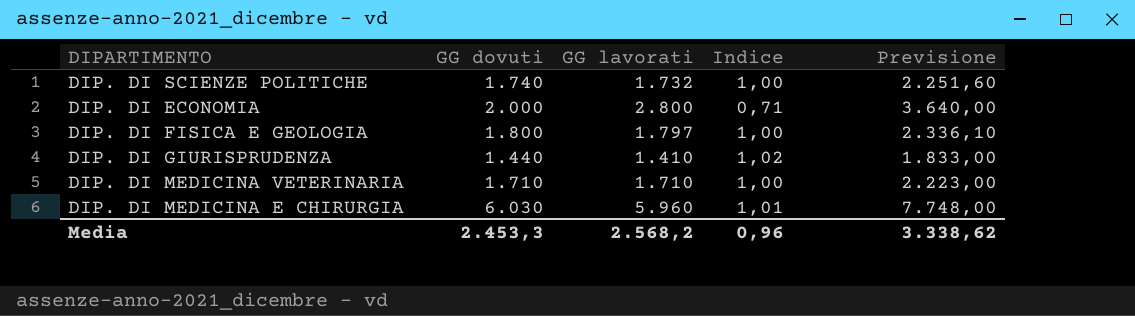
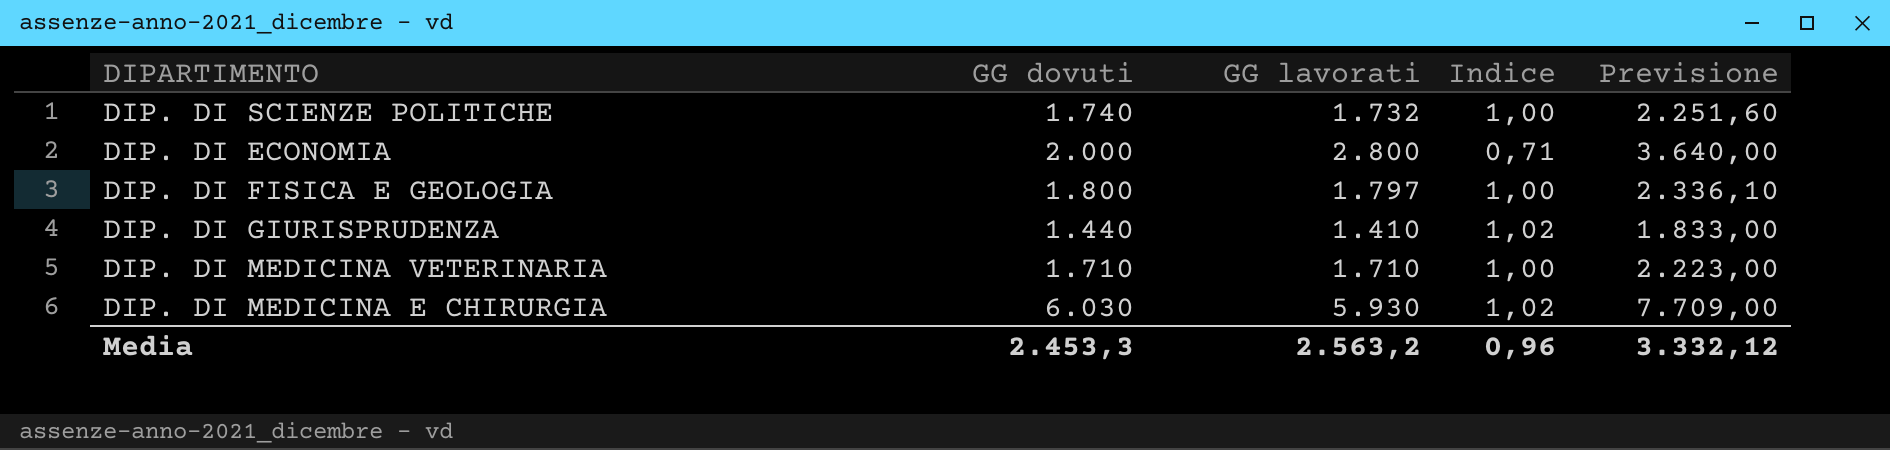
DIP. DI MEDICINA E CHIRURGIA | GG lavorati: 5.960 -> 5.930
DIP. DI MEDICINA E CHIRURGIA | Indice: 1,01 -> 1,02
DIP. DI MEDICINA E CHIRURGIA | Previsione: 7.748,00 -> 7.709,00
Media | GG lavorati: 2.568,2 -> 2.563,2
Media | Previsione: 3.338,62 -> 3.332,12

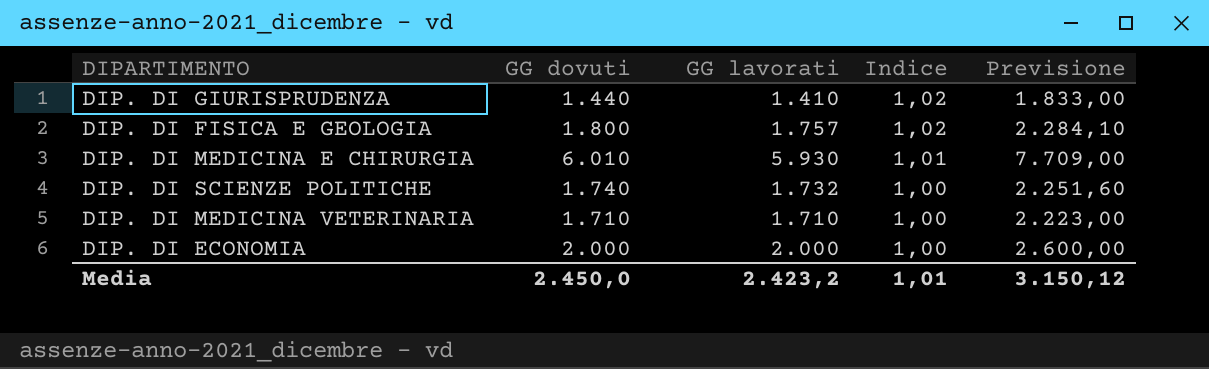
row order: none -> Indice descending
DIP. DI FISICA E GEOLOGIA | GG lavorati: 1.797 -> 1.757
DIP. DI FISICA E GEOLOGIA | Indice: 1,00 -> 1,02
DIP. DI FISICA E GEOLOGIA | Previsione: 2.336,10 -> 2.284,10
DIP. DI MEDICINA E CHIRURGIA | GG dovuti: 6.030 -> 6.010
DIP. DI MEDICINA E CHIRURGIA | Indice: 1,02 -> 1,01
DIP. DI ECONOMIA | GG lavorati: 2.800 -> 2.000
DIP. DI ECONOMIA | Indice: 0,71 -> 1,00
DIP. DI ECONOMIA | Previsione: 3.640,00 -> 2.600,00
Media | GG dovuti: 2.453,3 -> 2.450,0
Media | GG lavorati: 2.563,2 -> 2.423,2
Media | Indice: 0,96 -> 1,01
Media | Previsione: 3.332,12 -> 3.150,12

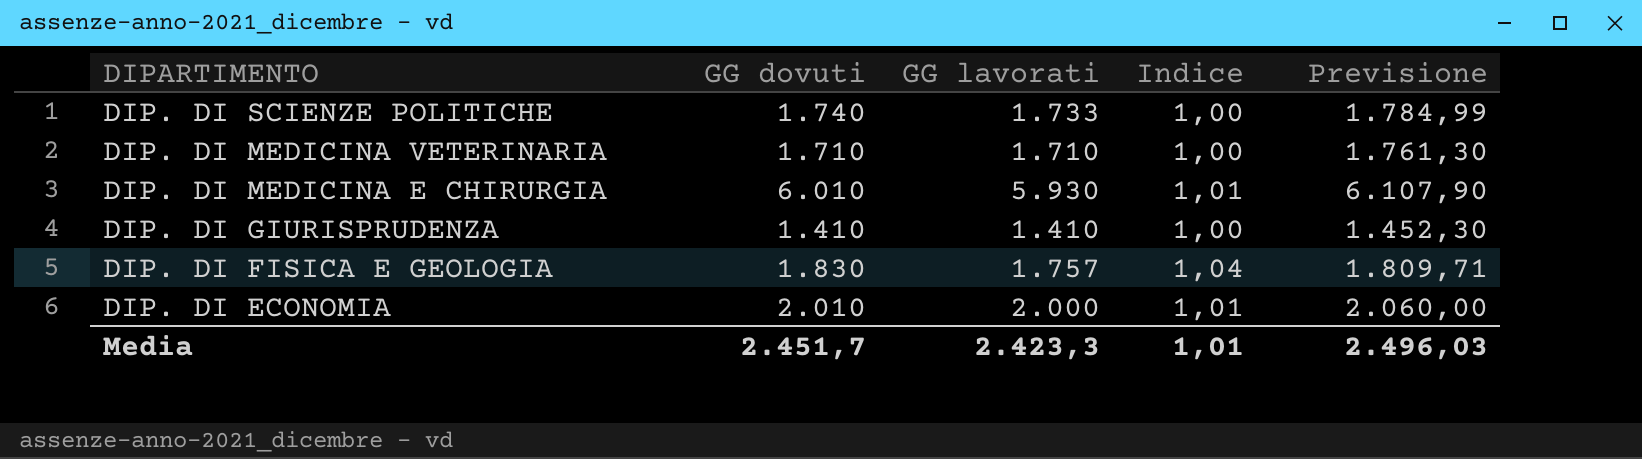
row order: Indice descending -> DIPARTIMENTO descending
column Previsione | formula: [GG lavorati] * 1,3 -> [GG lavorati] * 1,03
DIP. DI SCIENZE POLITICHE | GG lavorati: 1.732 -> 1.733
DIP. DI GIURISPRUDENZA | GG dovuti: 1.440 -> 1.410
DIP. DI GIURISPRUDENZA | Indice: 1,02 -> 1,00
DIP. DI FISICA E GEOLOGIA | GG dovuti: 1.800 -> 1.830
DIP. DI FISICA E GEOLOGIA | Indice: 1,02 -> 1,04
DIP. DI ECONOMIA | GG dovuti: 2.000 -> 2.010
DIP. DI ECONOMIA | Indice: 1,00 -> 1,01
Media | GG dovuti: 2.450,0 -> 2.451,7
Media | GG lavorati: 2.423,2 -> 2.423,3
Media | Previsione: 3.150,12 -> 2.496,03

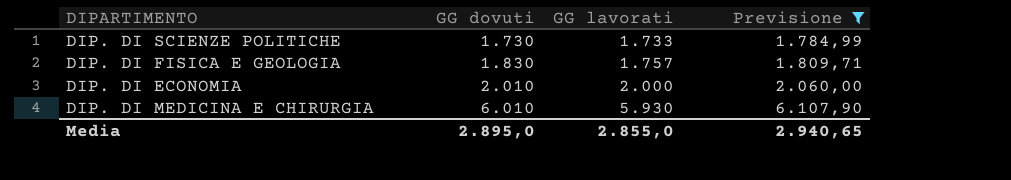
filter: none -> Previsione >= 1.784,99
row order: DIPARTIMENTO descending -> GG dovuti ascending
column Indice | formula: [GG dovuti] / [GG lavorati] -> none
DIP. DI SCIENZE POLITICHE | GG dovuti: 1.740 -> 1.730
Media | GG dovuti: 2.451,7 -> 2.895,0
Media | GG lavorati: 2.423,3 -> 2.855,0
Media | Previsione: 2.496,03 -> 2.940,65

